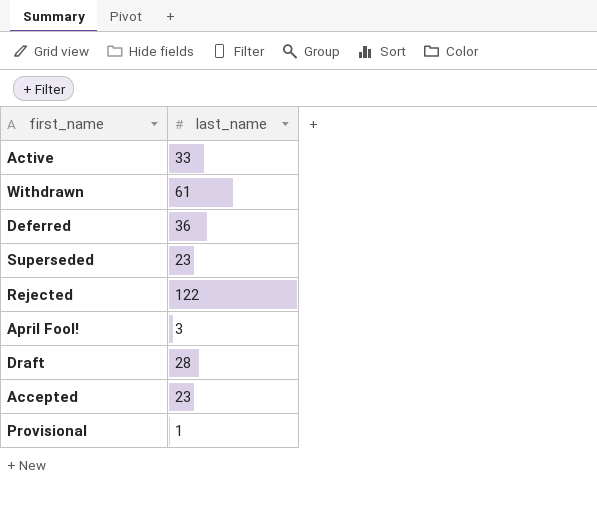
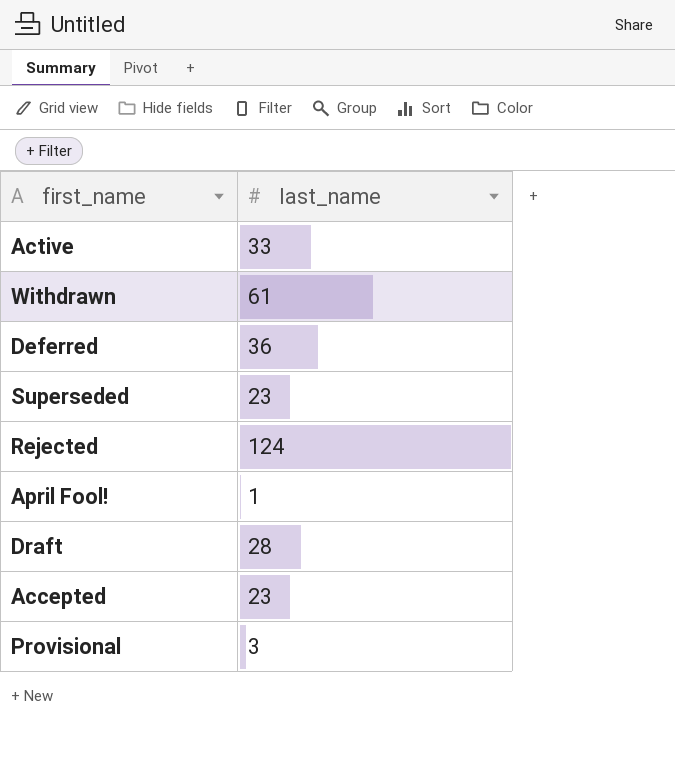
Rejected | last_name: 122 -> 124
April Fool! | last_name: 3 -> 1
Provisional | last_name: 1 -> 3

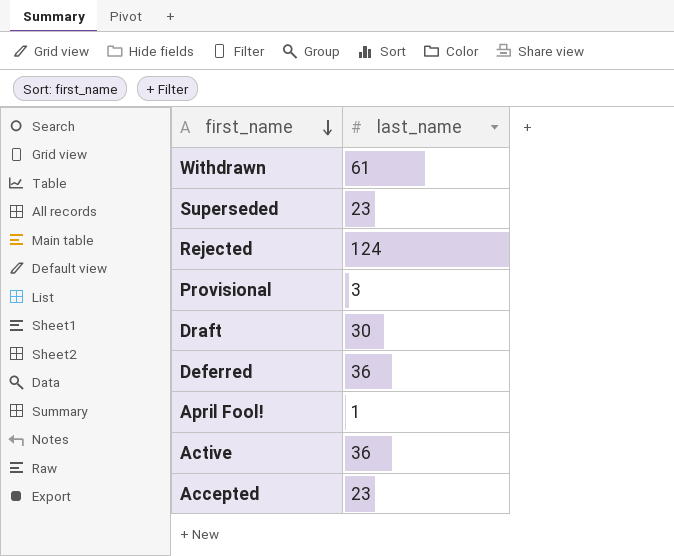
row order: none -> first_name descending
Draft | last_name: 28 -> 30
Active | last_name: 33 -> 36

